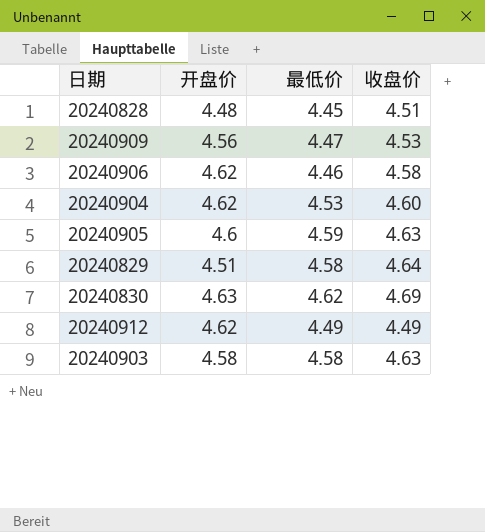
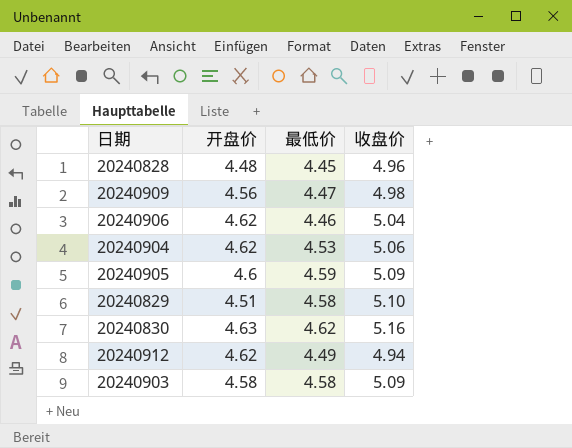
20240828 | 收盘价: 4.51 -> 4.96
20240909 | 收盘价: 4.53 -> 4.98
20240906 | 收盘价: 4.58 -> 5.04
20240904 | 收盘价: 4.60 -> 5.06
20240905 | 收盘价: 4.63 -> 5.09
20240829 | 收盘价: 4.64 -> 5.10
20240830 | 收盘价: 4.69 -> 5.16
20240912 | 收盘价: 4.49 -> 4.94
20240903 | 收盘价: 4.63 -> 5.09

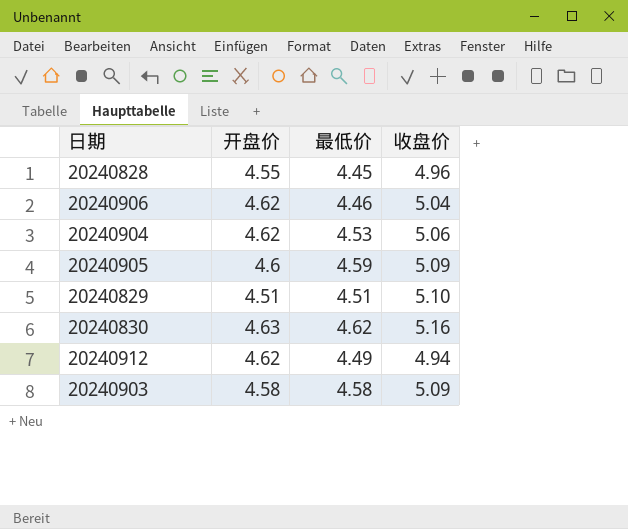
row 20240909: 4.56 | 4.47 | 4.98 -> none
20240828 | 开盘价: 4.48 -> 4.55
20240829 | 最低价: 4.58 -> 4.51

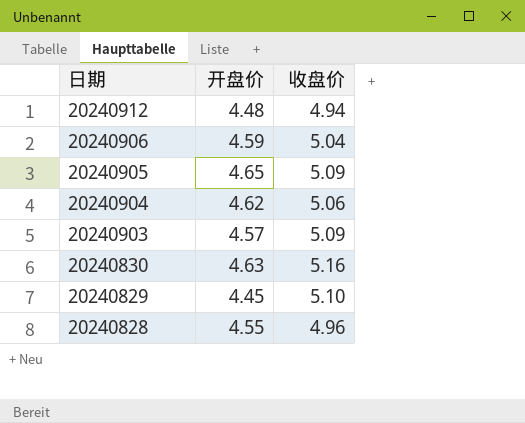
row order: none -> 日期 descending
column 最低价 | position: 3 -> none
20240912 | 开盘价: 4.62 -> 4.48
20240906 | 开盘价: 4.62 -> 4.59
20240905 | 开盘价: 4.6 -> 4.65
20240903 | 开盘价: 4.58 -> 4.57
20240829 | 开盘价: 4.51 -> 4.45

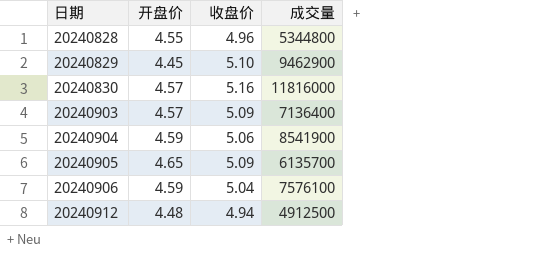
row order: 日期 descending -> 日期 ascending
column 成交量 | position: none -> 4
20240830 | 开盘价: 4.63 -> 4.57
20240904 | 开盘价: 4.62 -> 4.59

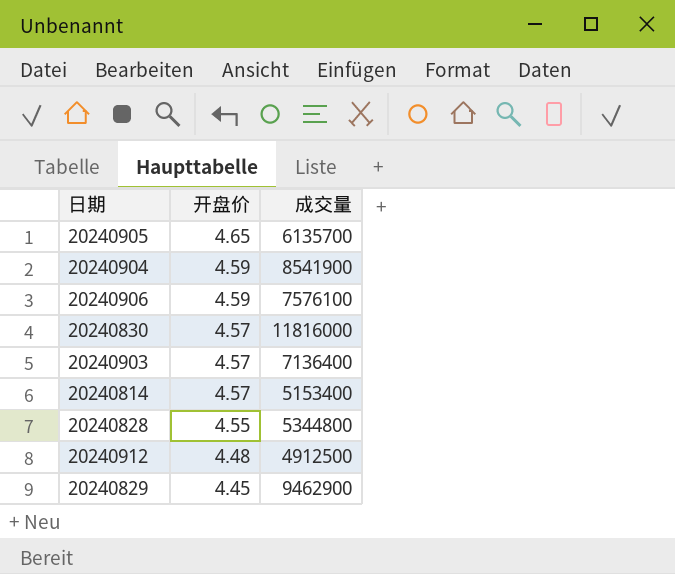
row order: 日期 ascending -> 开盘价 descending
column 收盘价 | position: 3 -> none
row 20240814: none -> 4.57 | 5153400

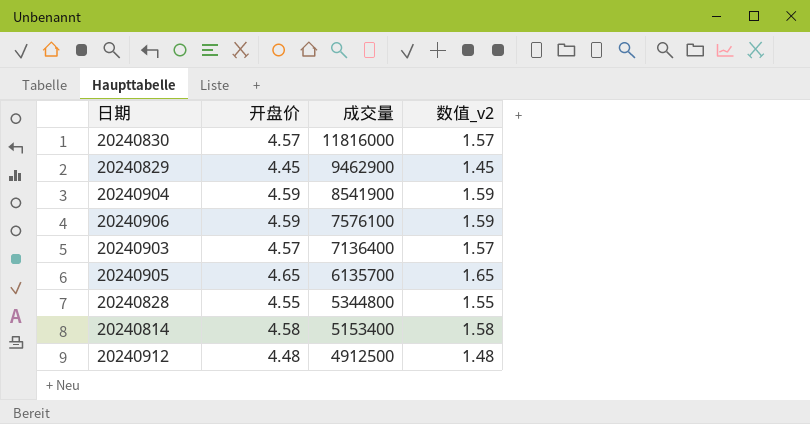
row order: 开盘价 descending -> 成交量 descending
column 数值_v2 | formula: none -> [开盘价] - 3
20240814 | 开盘价: 4.57 -> 4.58

